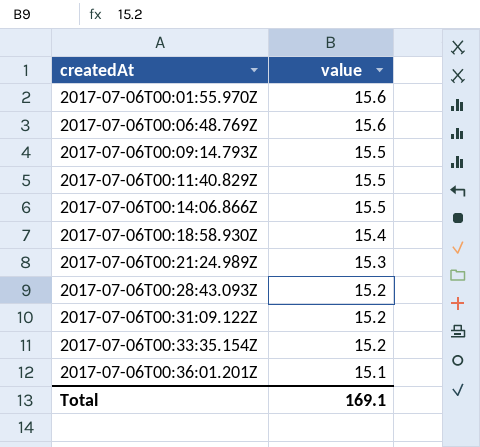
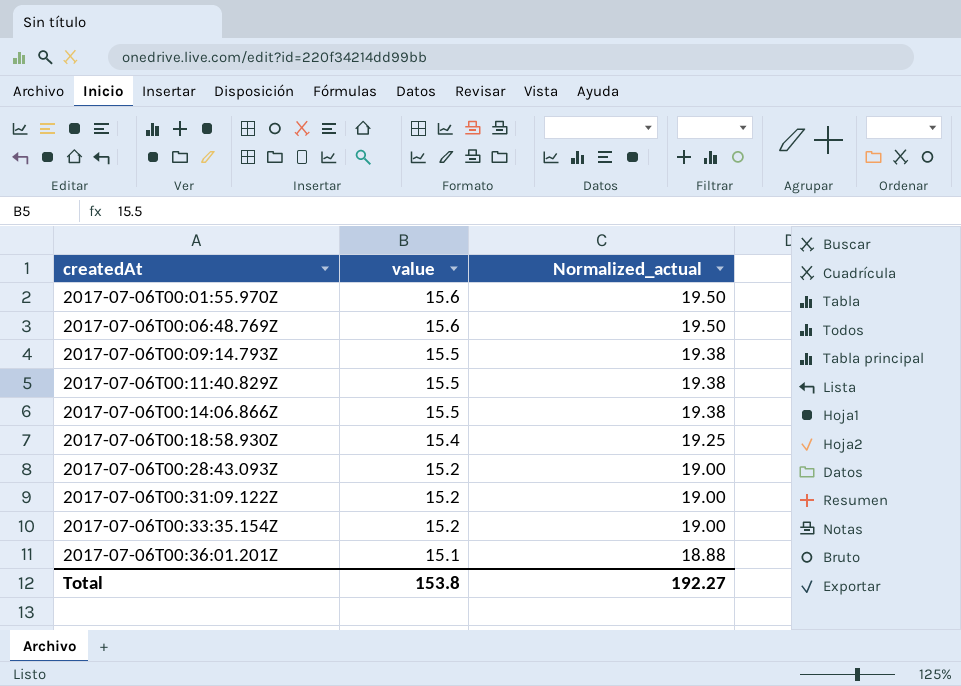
column Normalized_actual | formula: none -> [value] * 1.25
row 2017-07-06T00:21:24.989Z: 15.3 -> none
Total | value: 169.1 -> 153.8

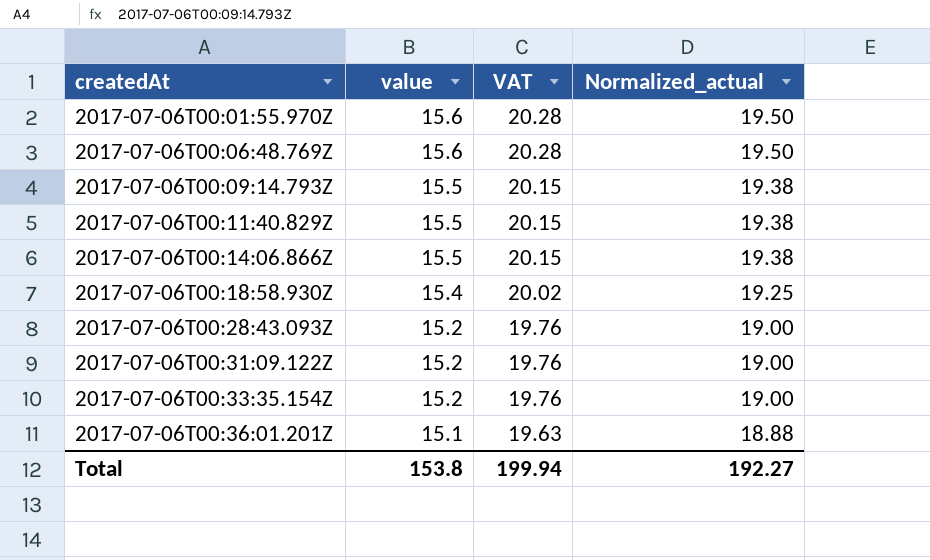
column VAT | formula: none -> [value] * 1.3

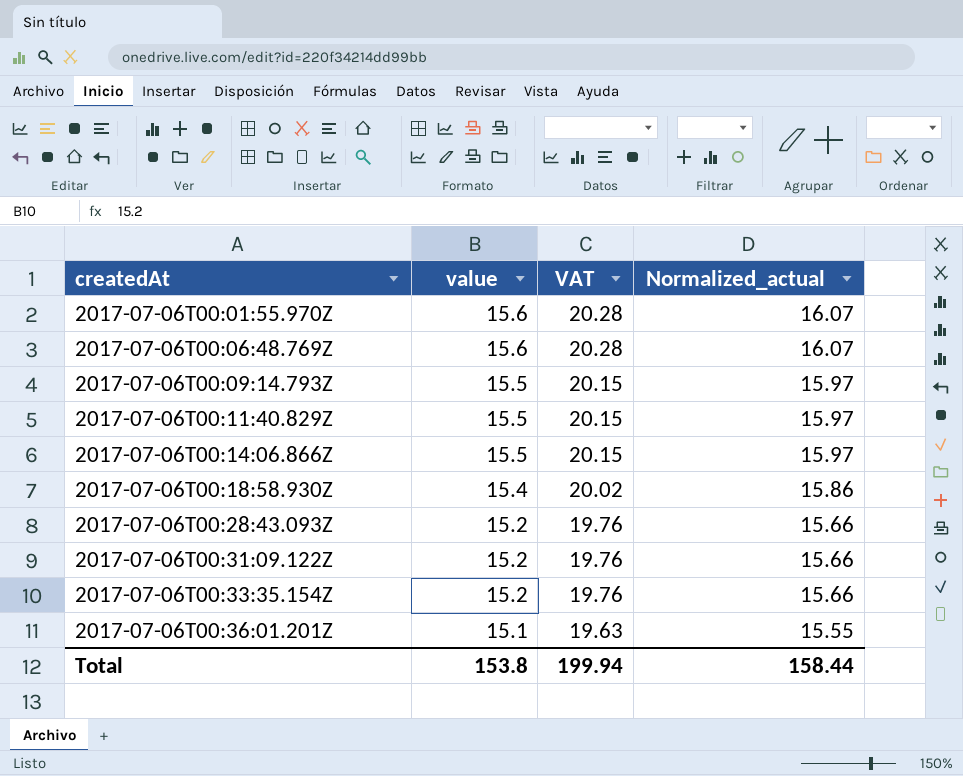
column Normalized_actual | formula: [value] * 1.25 -> [value] * 1.03
Total | Normalized_actual: 192.27 -> 158.44

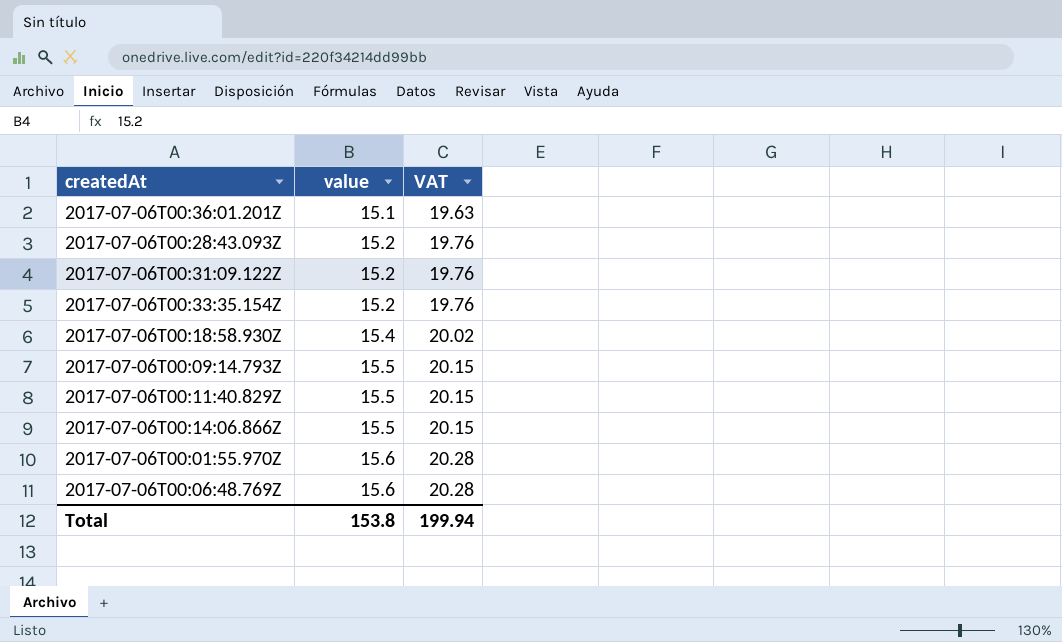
row order: createdAt ascending -> value ascending
column Normalized_actual | formula: [value] * 1.03 -> none

